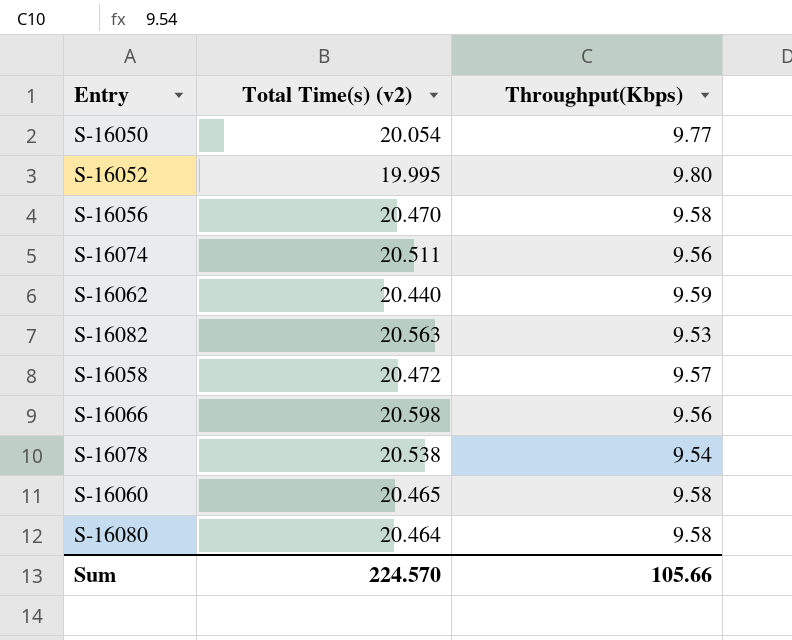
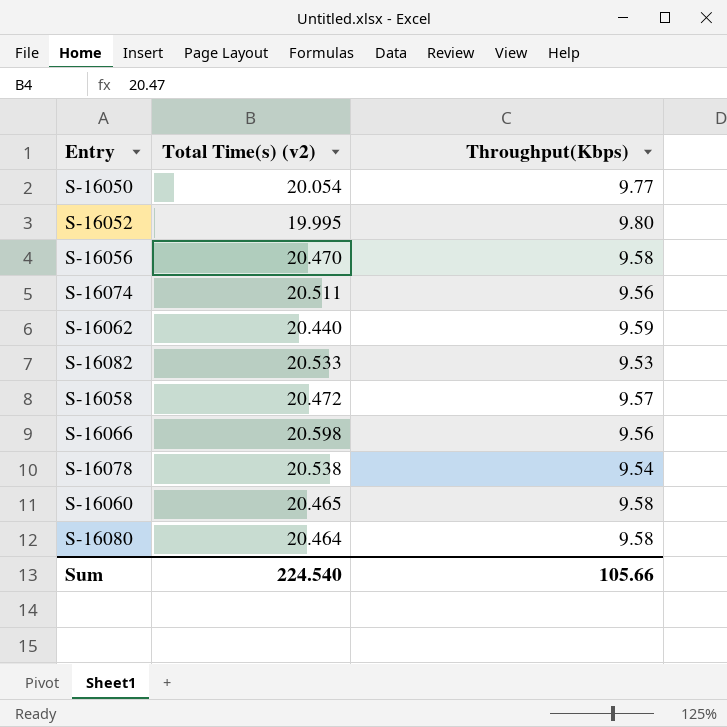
S-16082 | Total Time(s) (v2): 20.563 -> 20.533
Sum | Total Time(s) (v2): 224.570 -> 224.540

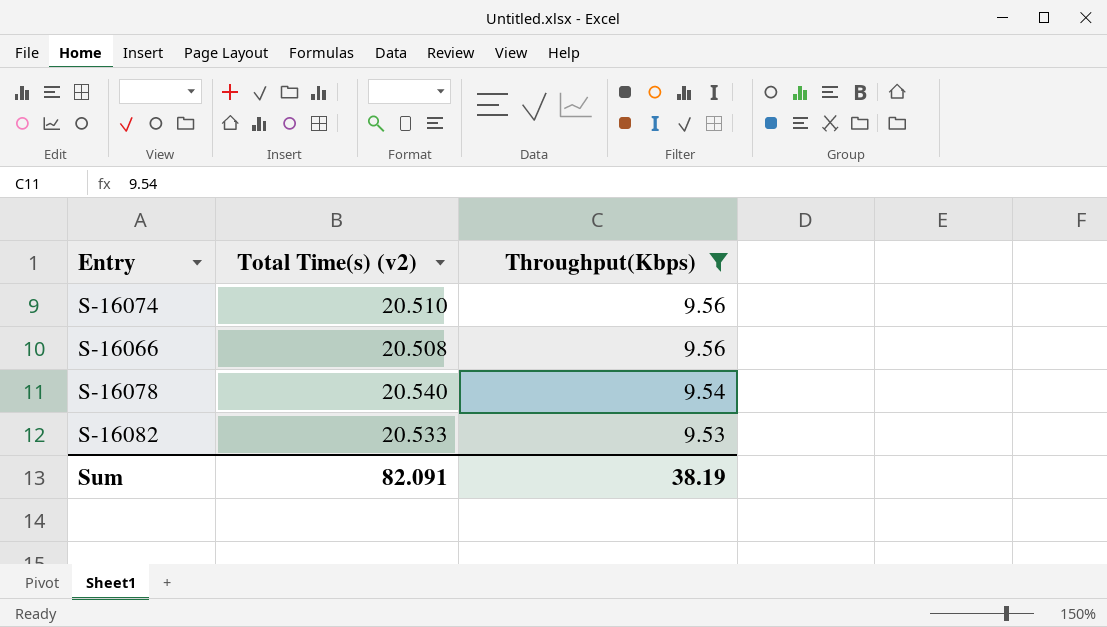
filter: none -> Throughput(Kbps) <= 9.56
row order: none -> Throughput(Kbps) descending
S-16074 | Total Time(s) (v2): 20.511 -> 20.510
S-16066 | Total Time(s) (v2): 20.598 -> 20.508
S-16078 | Total Time(s) (v2): 20.538 -> 20.540
Sum | Total Time(s) (v2): 224.540 -> 82.091
Sum | Throughput(Kbps): 105.66 -> 38.19

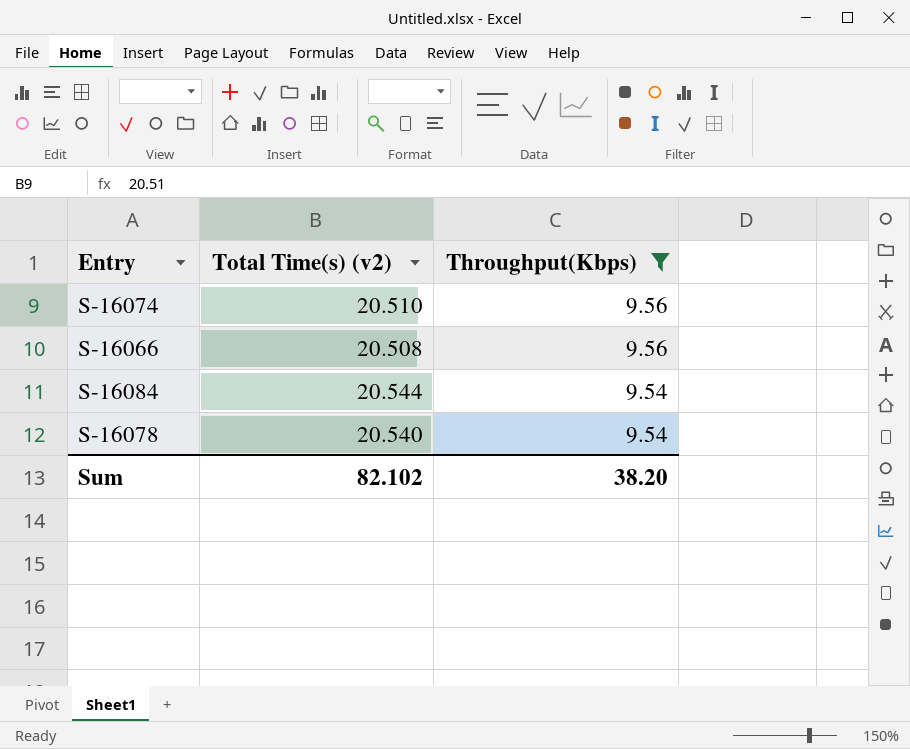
row S-16082: 20.533 | 9.53 -> none
row S-16084: none -> 20.544 | 9.54
Sum | Total Time(s) (v2): 82.091 -> 82.102
Sum | Throughput(Kbps): 38.19 -> 38.20

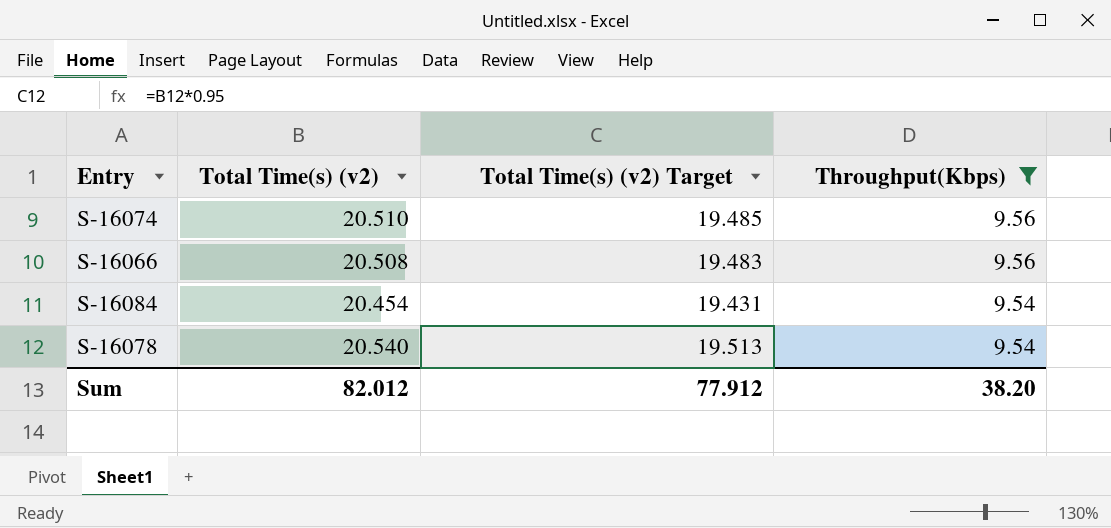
column Total Time(s) (v2) Target | formula: none -> [Total Time(s) (v2)] * 0.95
S-16084 | Total Time(s) (v2): 20.544 -> 20.454
Sum | Total Time(s) (v2): 82.102 -> 82.012

